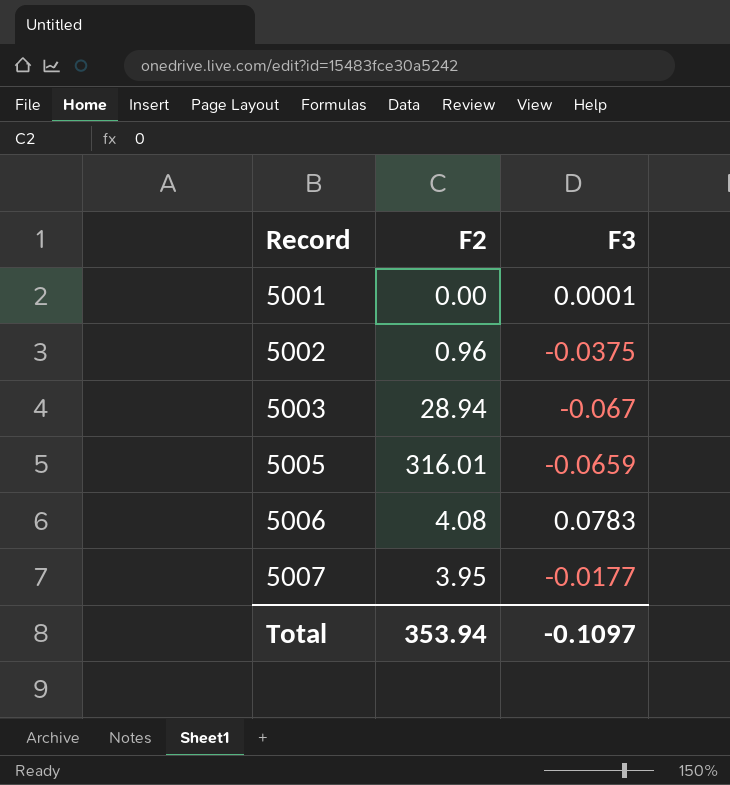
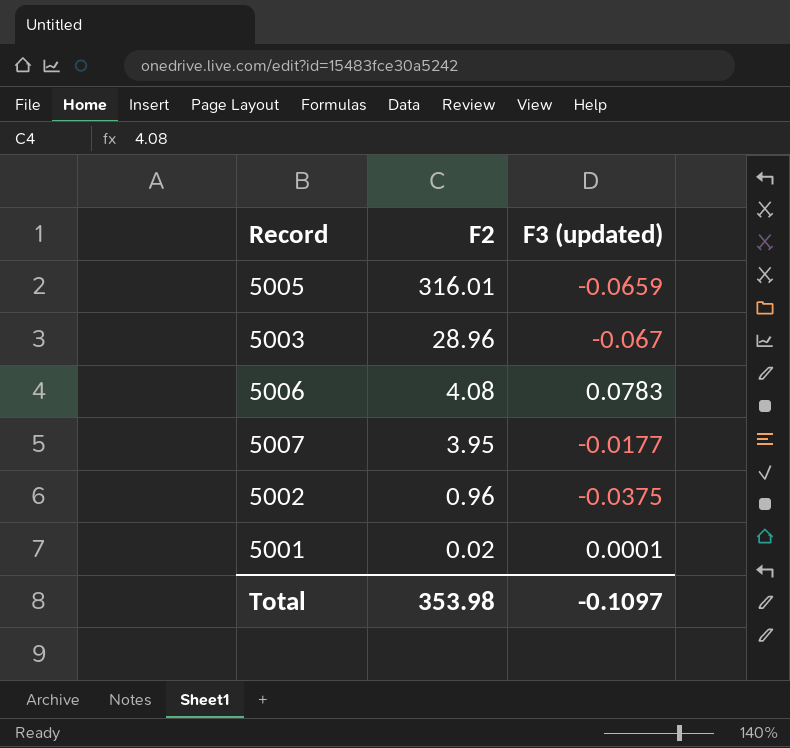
row order: Record ascending -> F2 descending
column name: F3 -> F3 (updated)
5003 | F2: 28.94 -> 28.96
5001 | F2: 0.00 -> 0.02
Total | F2: 353.94 -> 353.98

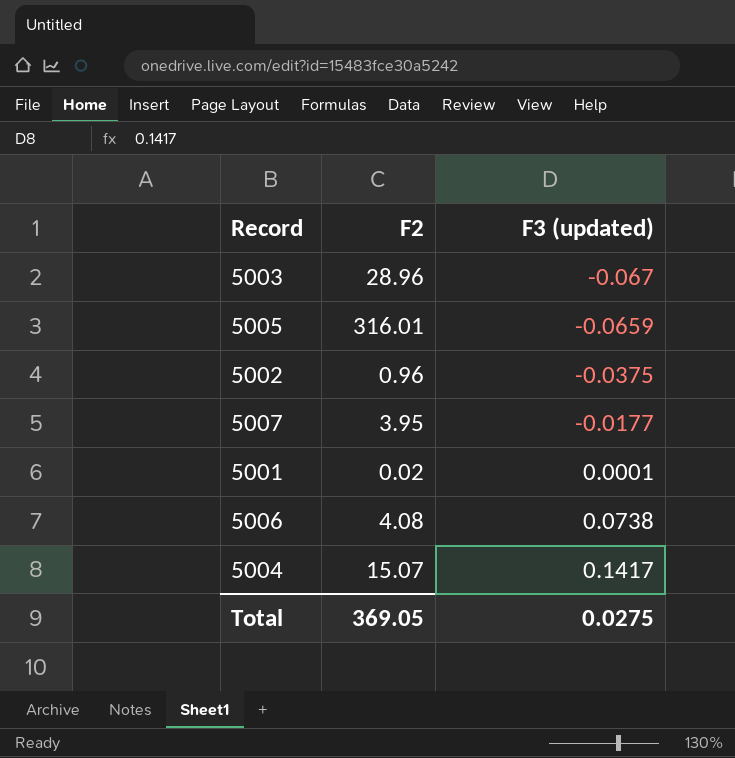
row order: F2 descending -> F3 (updated) ascending
5006 | F3 (updated): 0.0783 -> 0.0738
row 5004: none -> 15.07 | 0.1417
Total | F2: 353.98 -> 369.05
Total | F3 (updated): -0.1097 -> 0.0275

